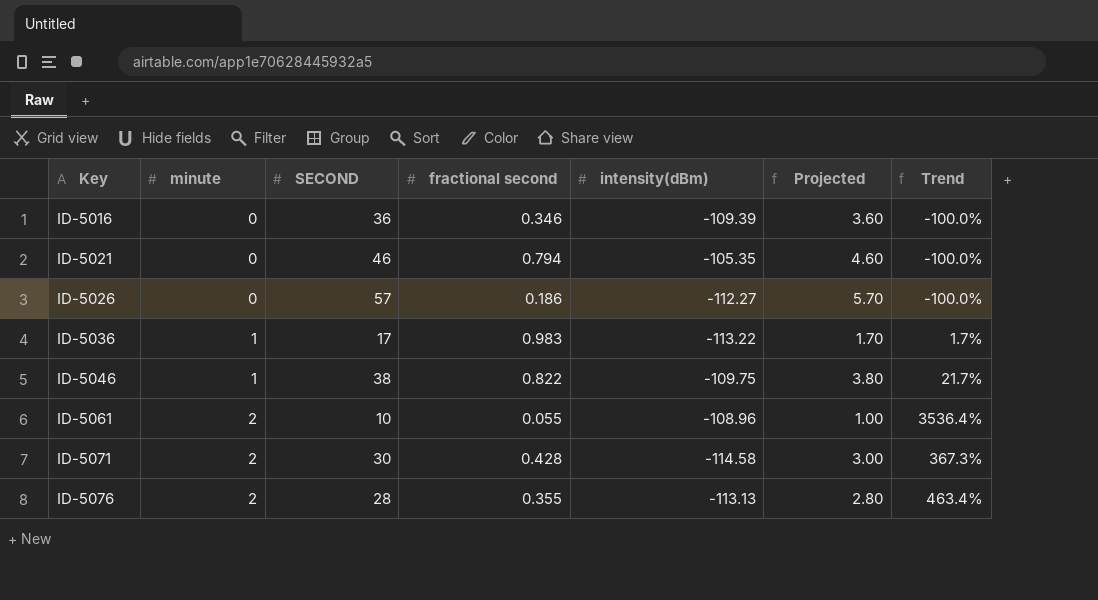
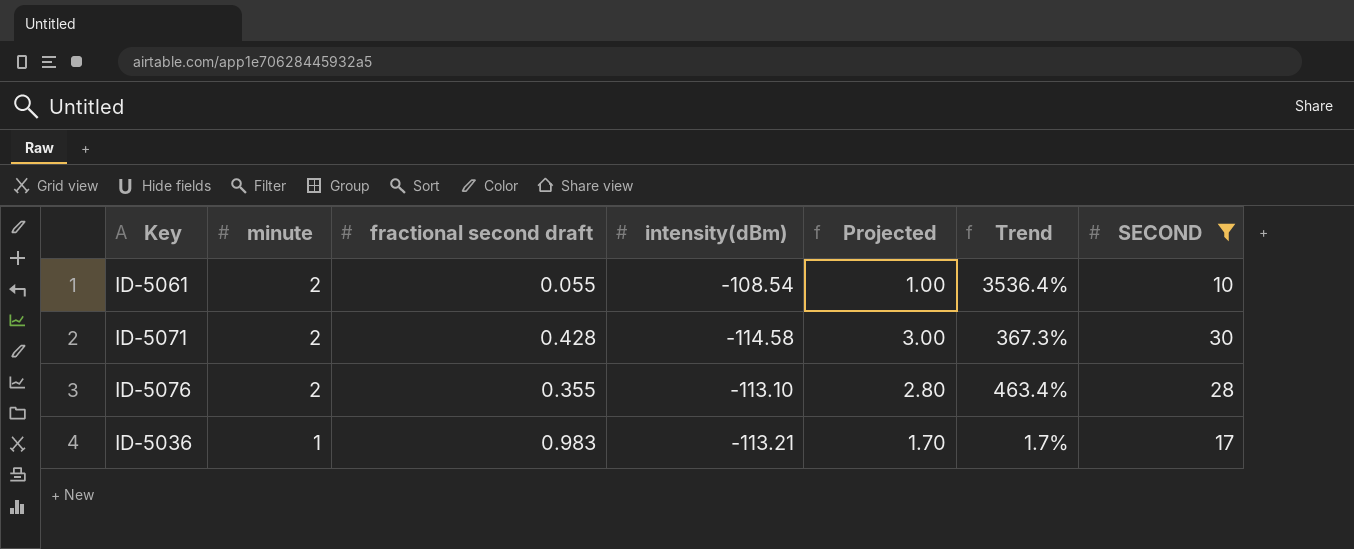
filter: none -> SECOND <= 30
row order: Key ascending -> minute descending
column name: fractional second -> fractional second draft
column SECOND | position: 3 -> 7
ID-5061 | intensity(dBm): -108.96 -> -108.54
ID-5076 | intensity(dBm): -113.13 -> -113.10
ID-5036 | intensity(dBm): -113.22 -> -113.21

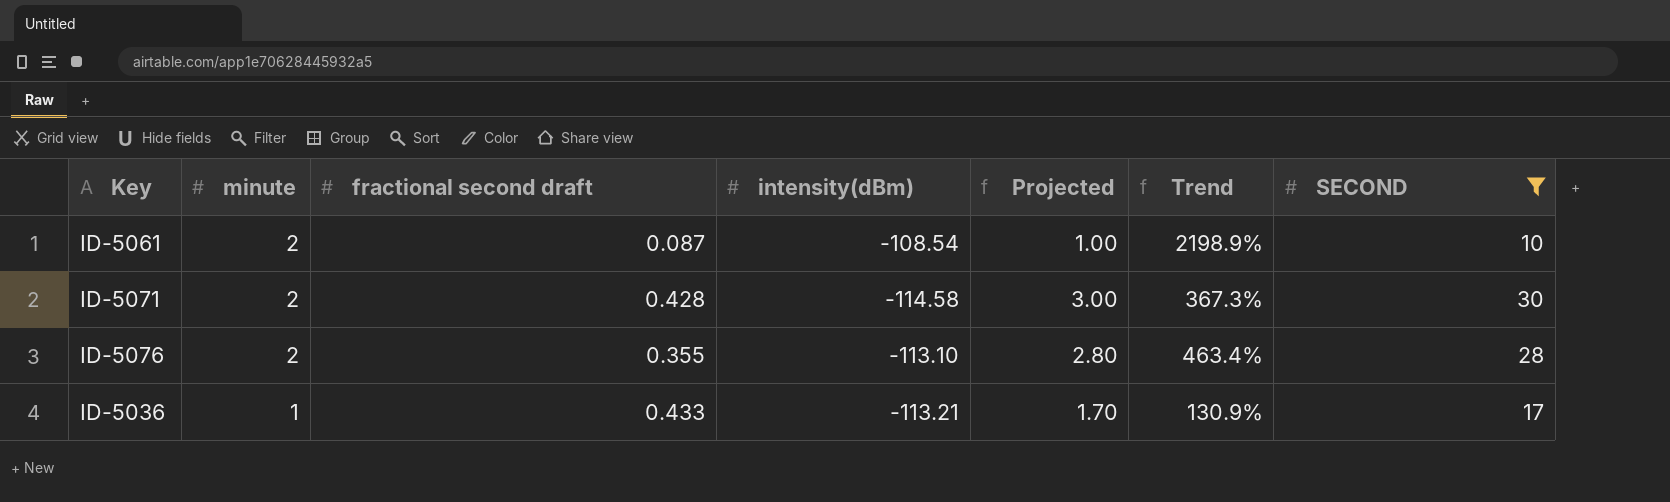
ID-5061 | fractional second draft: 0.055 -> 0.087
ID-5061 | Trend: 3536.4% -> 2198.9%
ID-5036 | fractional second draft: 0.983 -> 0.433
ID-5036 | Trend: 1.7% -> 130.9%

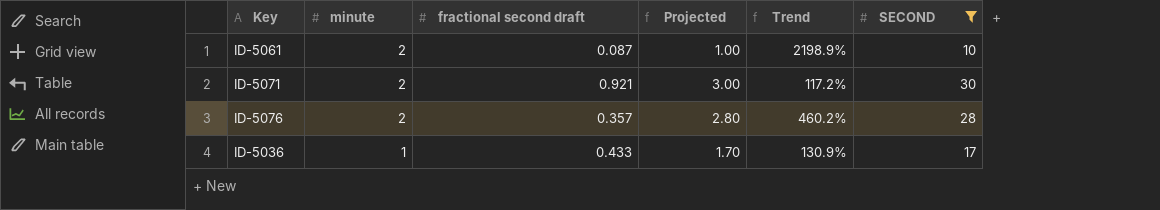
column intensity(dBm) | position: 4 -> none
ID-5071 | fractional second draft: 0.428 -> 0.921
ID-5071 | Trend: 367.3% -> 117.2%
ID-5076 | fractional second draft: 0.355 -> 0.357
ID-5076 | Trend: 463.4% -> 460.2%

